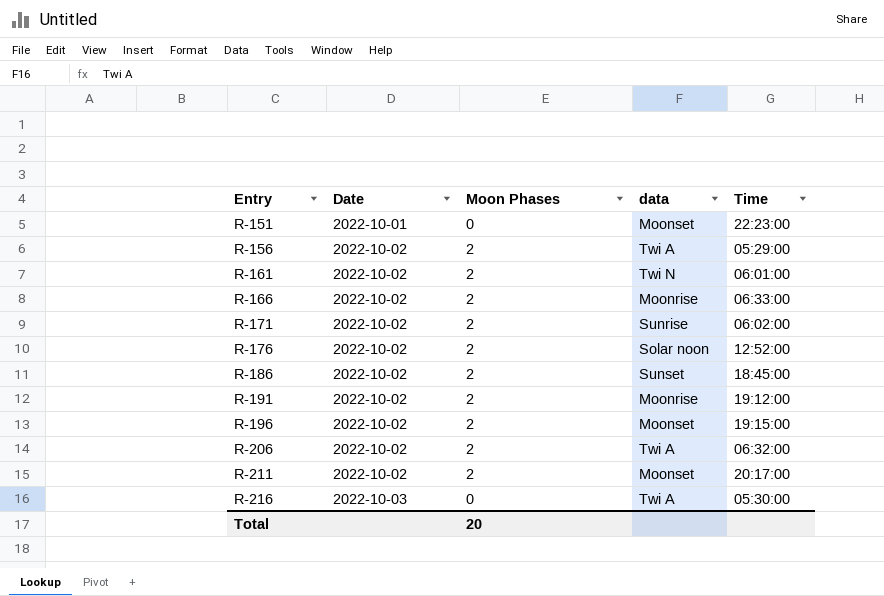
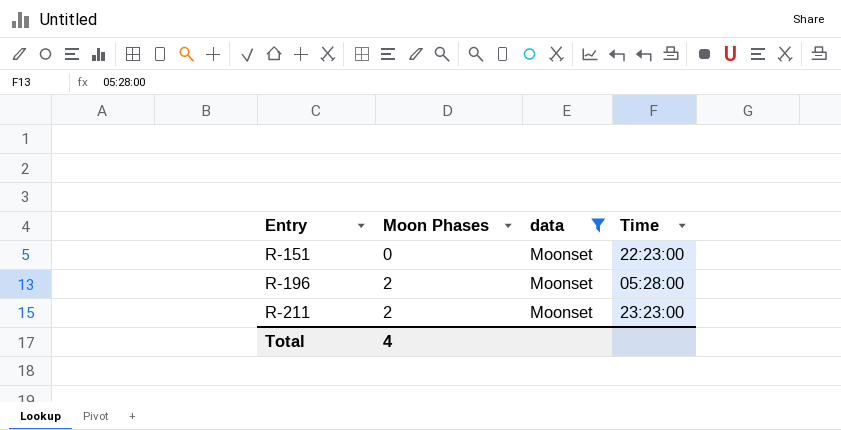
filter: none -> data = Moonset
column Date | position: 2 -> none
R-196 | Time: 19:15:00 -> 05:28:00
R-211 | Time: 20:17:00 -> 23:23:00
Total | Moon Phases: 20 -> 4

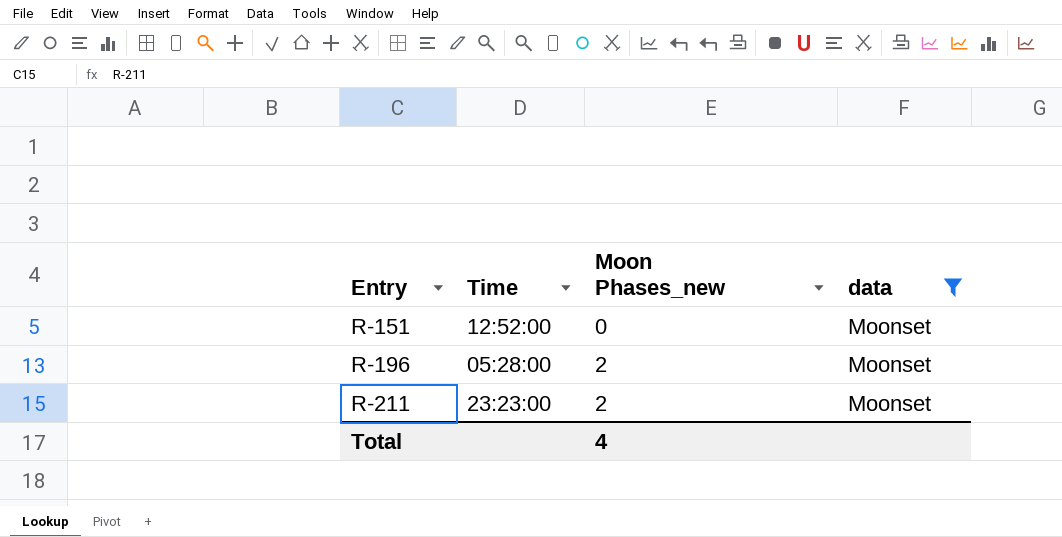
column Time | position: 4 -> 2
column name: Moon Phases -> Moon Phases_new
R-151 | Time: 22:23:00 -> 12:52:00

